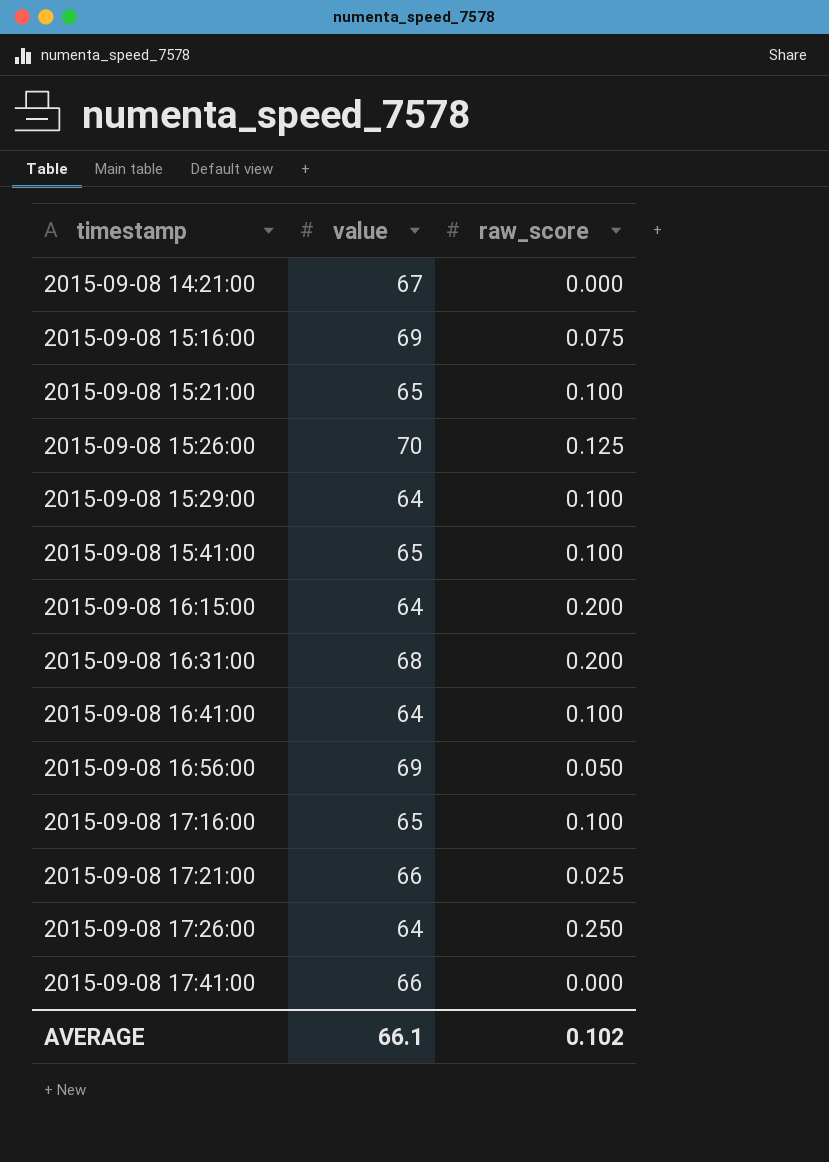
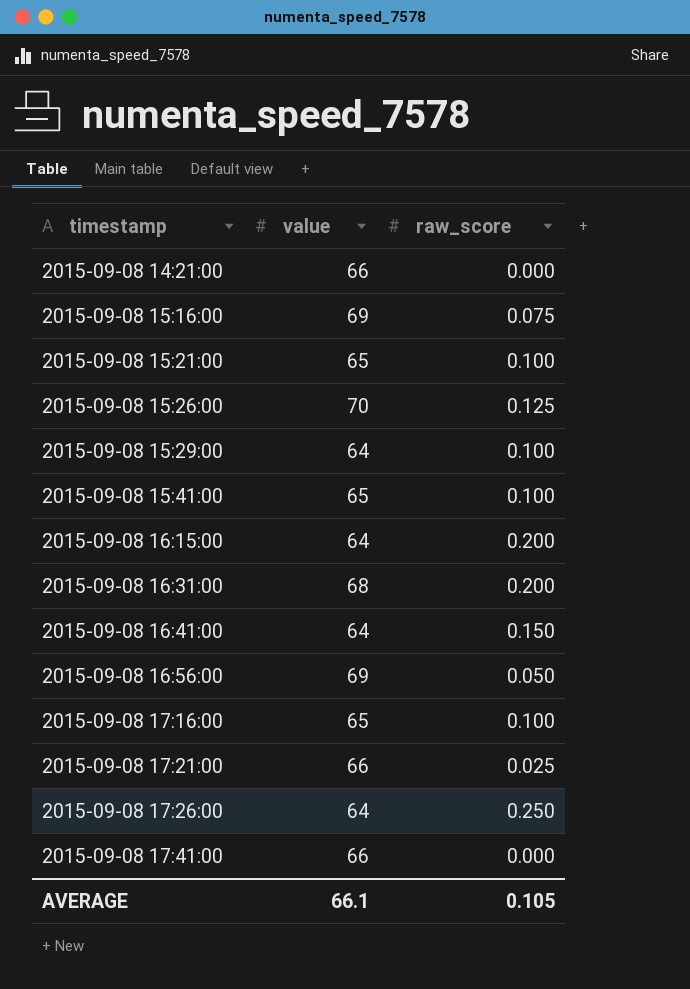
2015-09-08 14:21:00 | value: 67 -> 66
2015-09-08 16:41:00 | raw_score: 0.100 -> 0.150
AVERAGE | raw_score: 0.102 -> 0.105

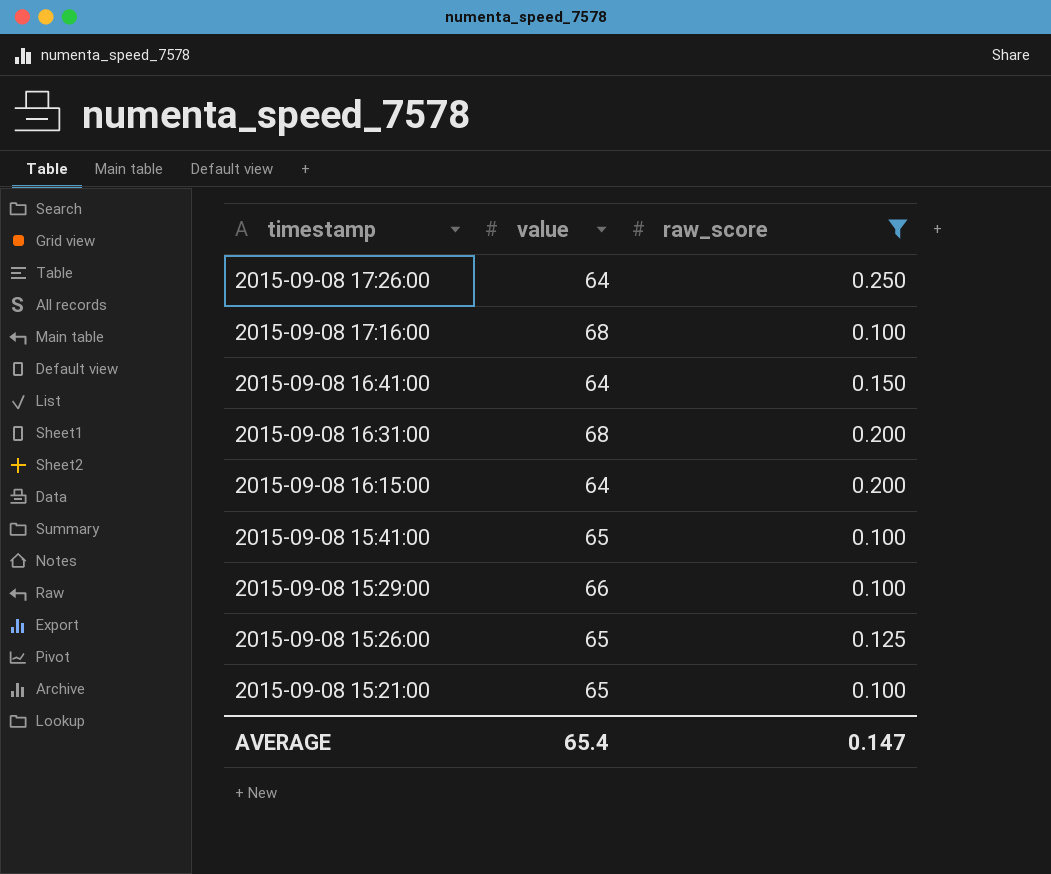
filter: none -> raw_score >= 0.100
row order: timestamp ascending -> timestamp descending
2015-09-08 17:16:00 | value: 65 -> 68
2015-09-08 15:29:00 | value: 64 -> 66
2015-09-08 15:26:00 | value: 70 -> 65
AVERAGE | value: 66.1 -> 65.4
AVERAGE | raw_score: 0.105 -> 0.147

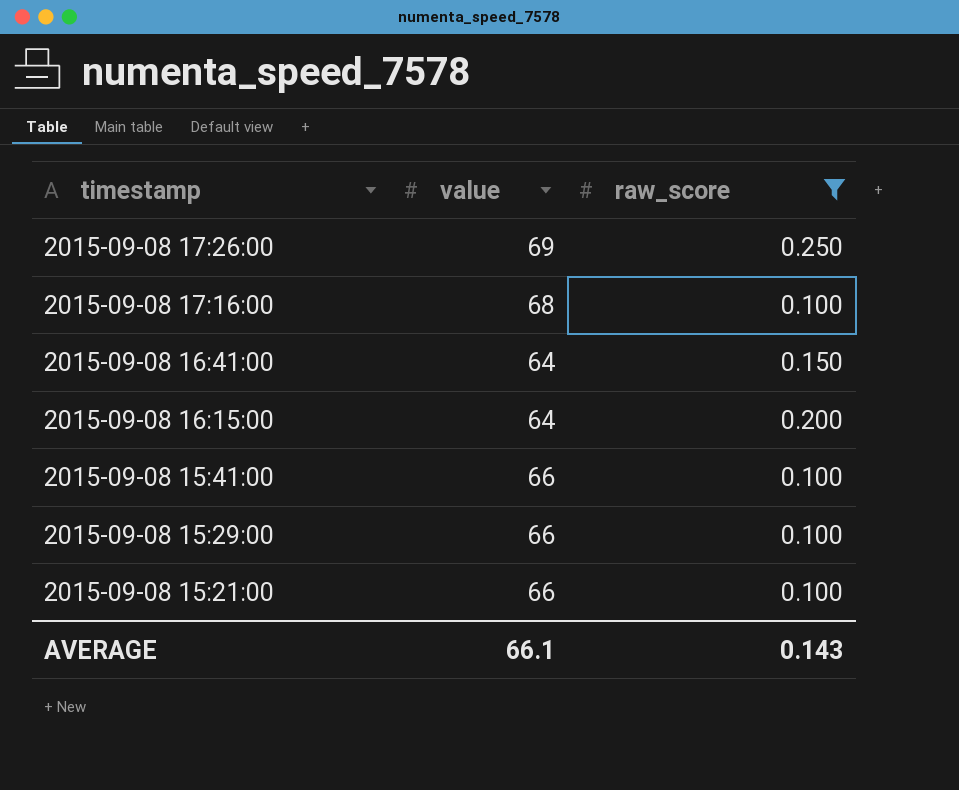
row 2015-09-08 16:31:00: 68 | 0.200 -> none
row 2015-09-08 15:26:00: 65 | 0.125 -> none
2015-09-08 17:26:00 | value: 64 -> 69
2015-09-08 15:41:00 | value: 65 -> 66
2015-09-08 15:21:00 | value: 65 -> 66
AVERAGE | value: 65.4 -> 66.1
AVERAGE | raw_score: 0.147 -> 0.143

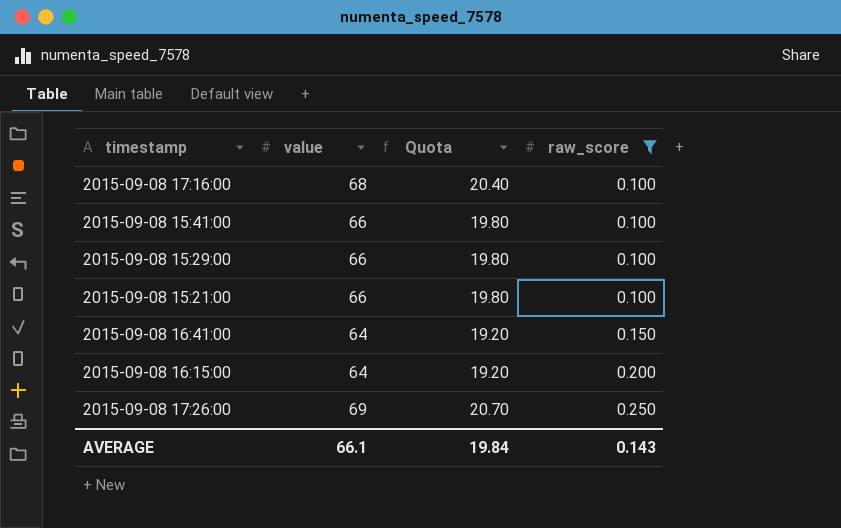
row order: timestamp descending -> raw_score ascending
column Quota | formula: none -> [value] * 0.3

